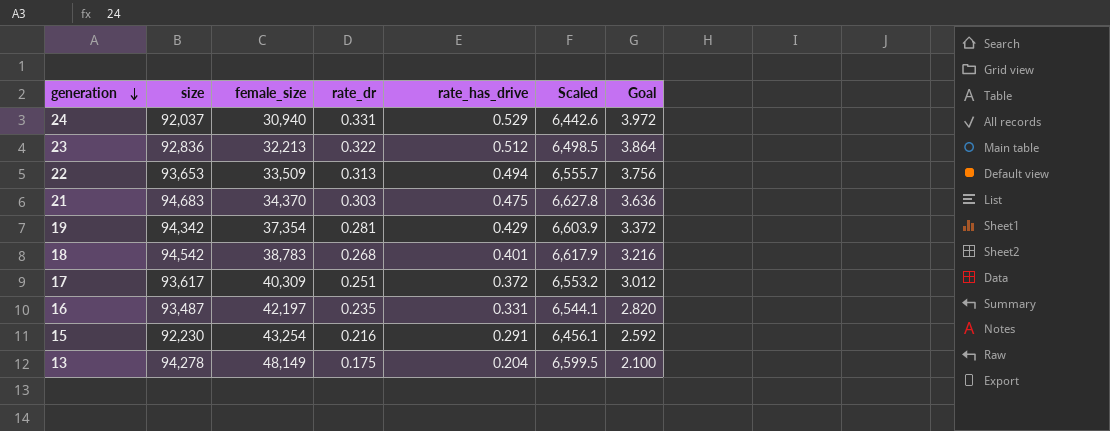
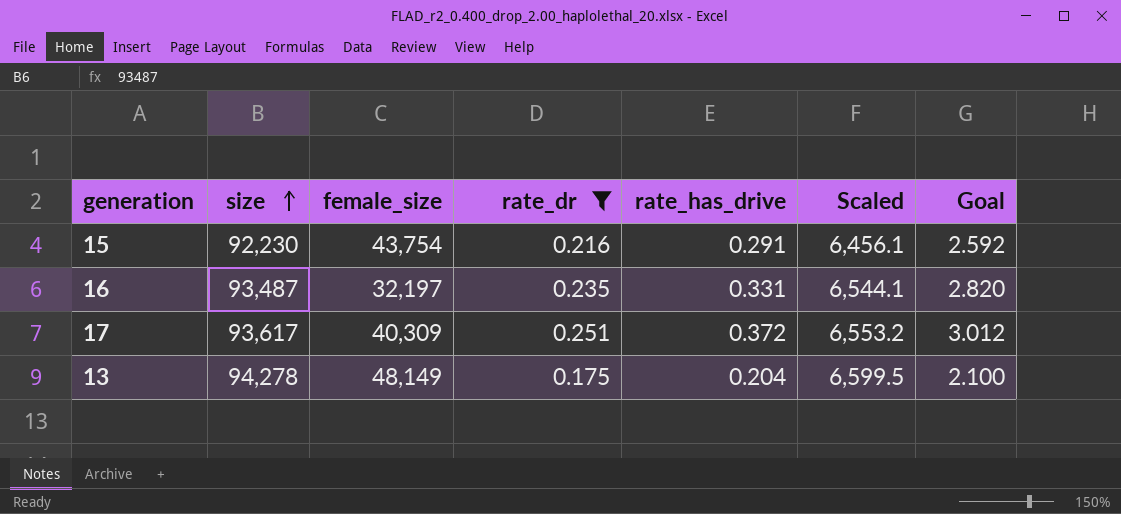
filter: none -> rate_dr <= 0.251
row order: generation descending -> size ascending
15 | female_size: 43,254 -> 43,754
16 | female_size: 42,197 -> 32,197

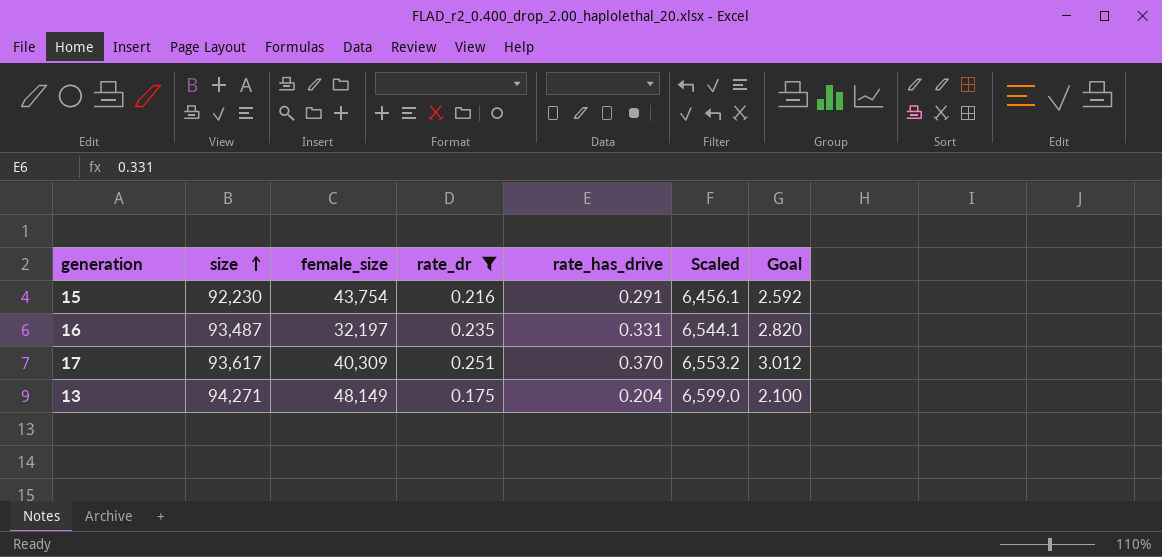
17 | rate_has_drive: 0.372 -> 0.370
13 | size: 94,278 -> 94,271
13 | Scaled: 6,599.5 -> 6,599.0

